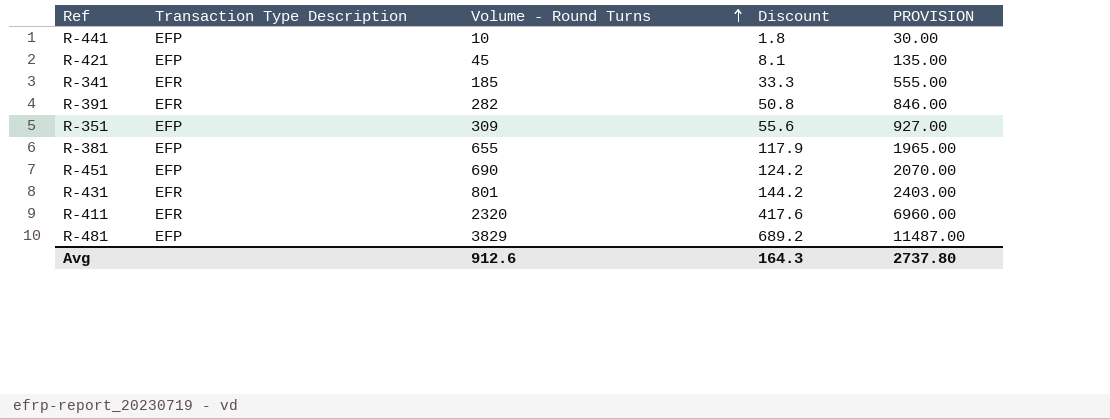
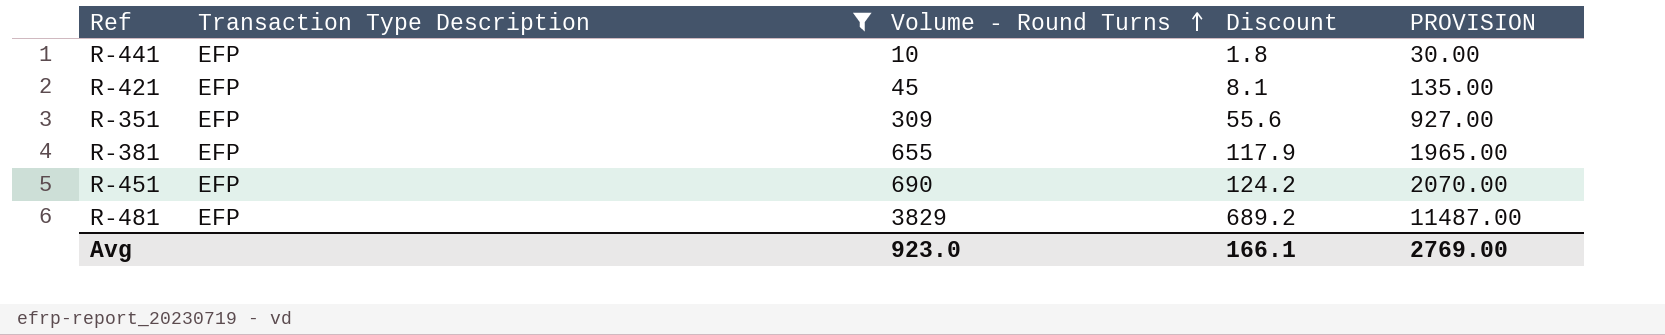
filter: none -> Transaction Type Description = EFP
Avg | Volume - Round Turns: 912.6 -> 923.0
Avg | Discount: 164.3 -> 166.1
Avg | PROVISION: 2737.80 -> 2769.00

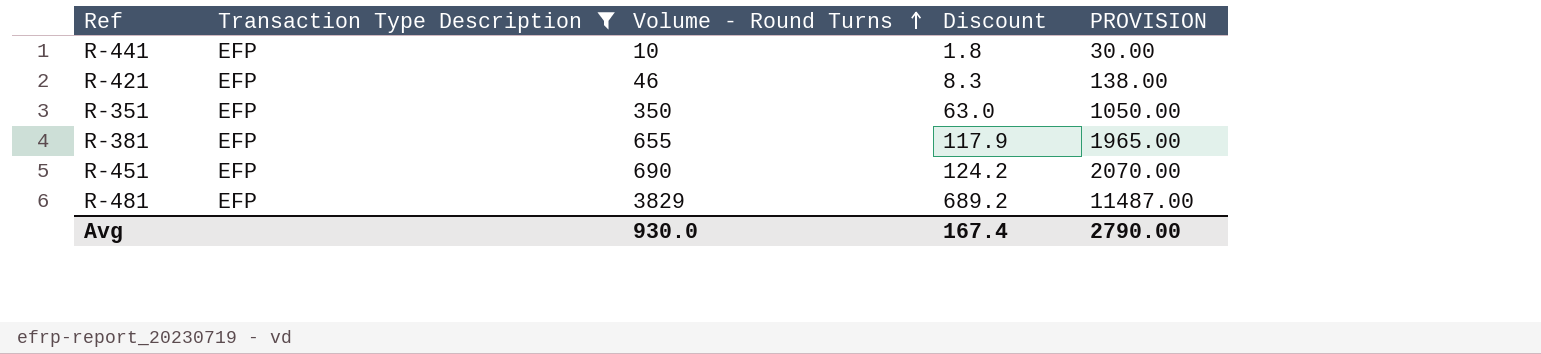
R-421 | Volume - Round Turns: 45 -> 46
R-421 | Discount: 8.1 -> 8.3
R-421 | PROVISION: 135.00 -> 138.00
R-351 | Volume - Round Turns: 309 -> 350
R-351 | Discount: 55.6 -> 63.0
R-351 | PROVISION: 927.00 -> 1050.00
Avg | Volume - Round Turns: 923.0 -> 930.0
Avg | Discount: 166.1 -> 167.4
Avg | PROVISION: 2769.00 -> 2790.00

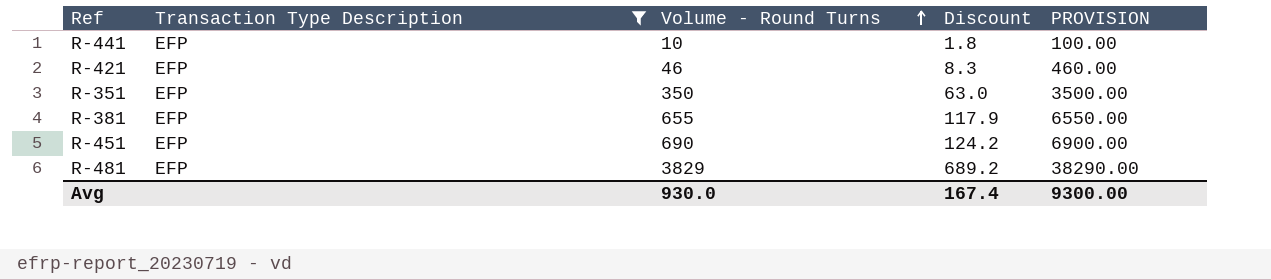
column PROVISION | formula: [Volume - Round Turns] * 3 -> [Volume - Round Turns] * 10
Avg | PROVISION: 2790.00 -> 9300.00

